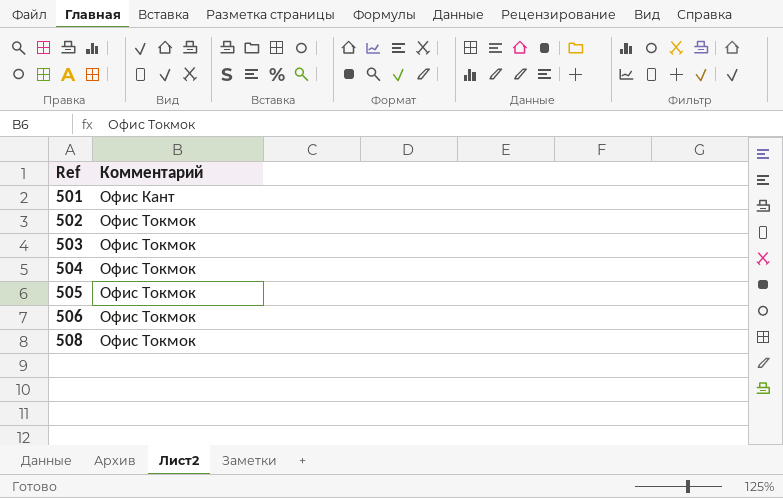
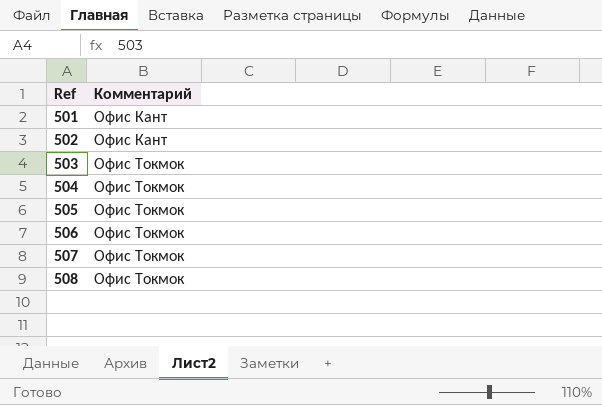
502 | Комментарий: Офис Токмок -> Офис Кант
row 507: none -> Офис Токмок

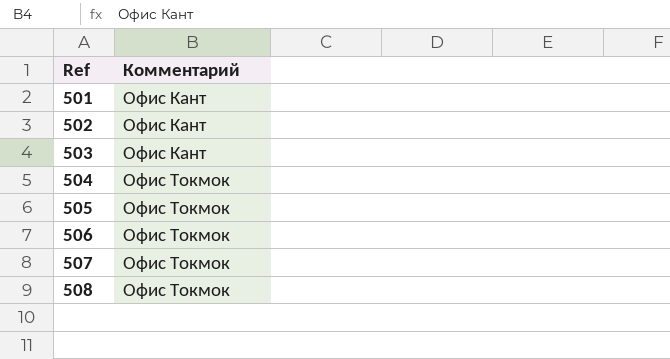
503 | Комментарий: Офис Токмок -> Офис Кант

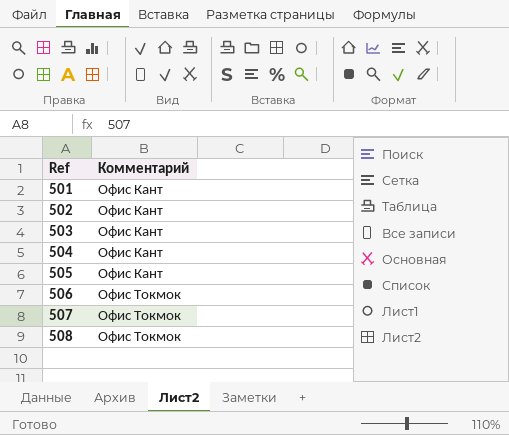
504 | Комментарий: Офис Токмок -> Офис Кант
505 | Комментарий: Офис Токмок -> Офис Кант

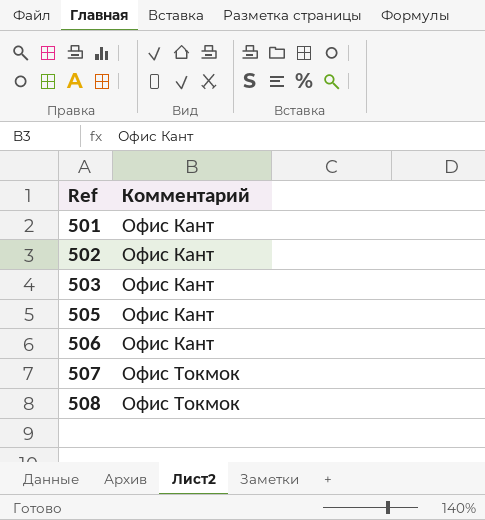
row 504: Офис Кант -> none
506 | Комментарий: Офис Токмок -> Офис Кант

